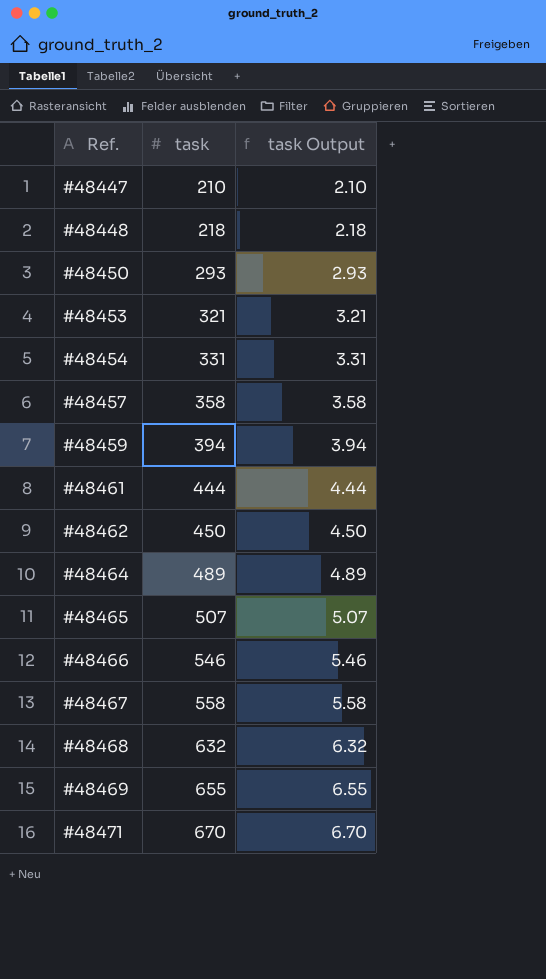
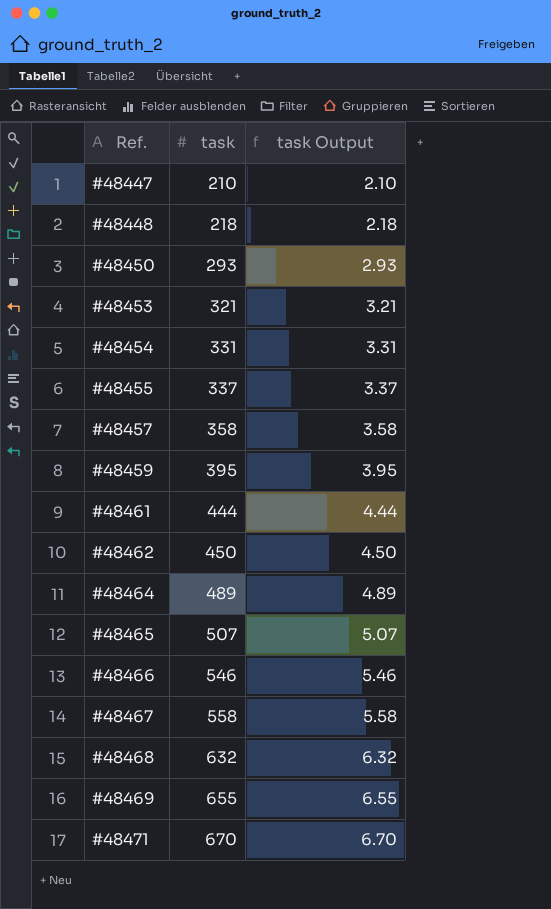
row #48455: none -> 337 | 3.37
#48459 | task: 394 -> 395
#48459 | task Output: 3.94 -> 3.95

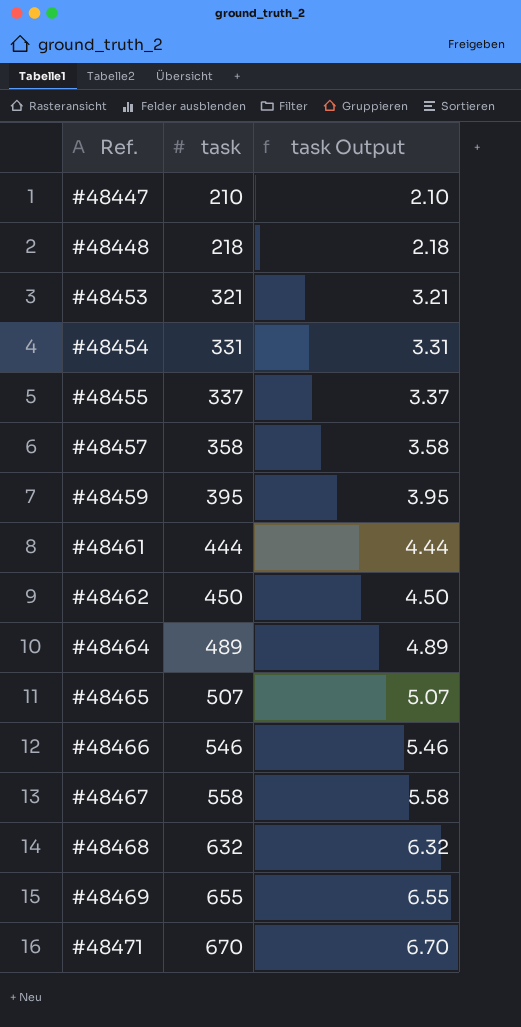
row #48450: 293 | 2.93 -> none

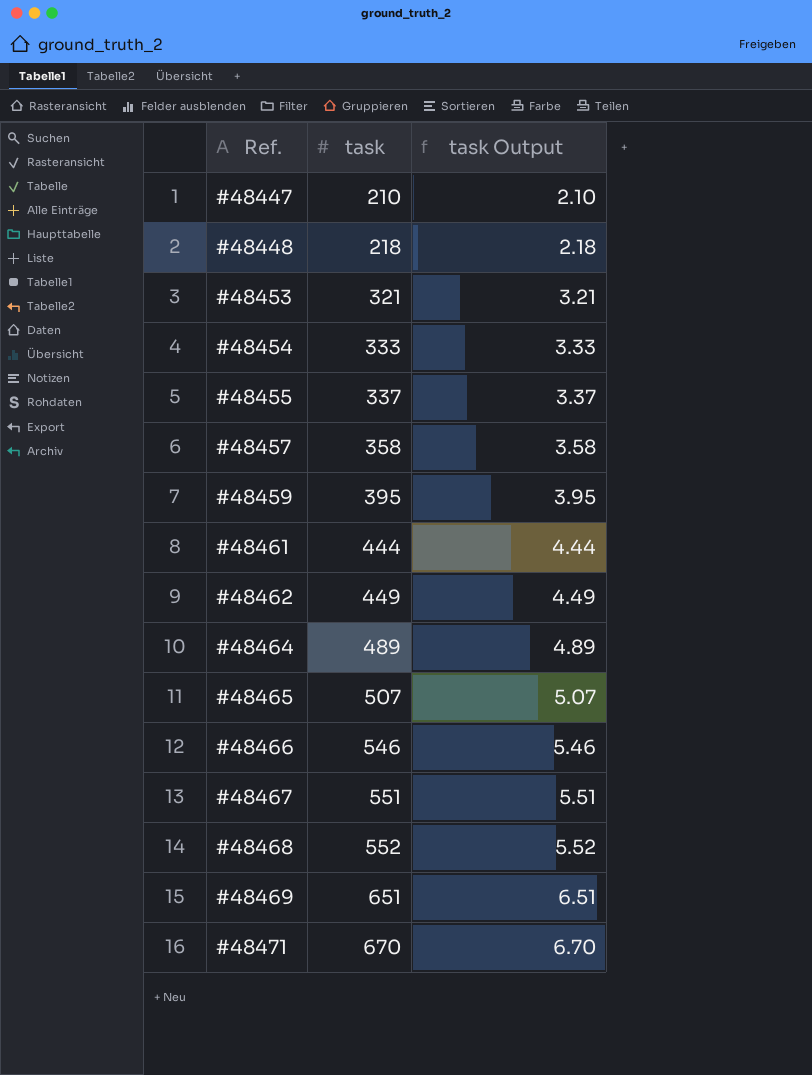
#48454 | task: 331 -> 333
#48454 | task Output: 3.31 -> 3.33
#48462 | task: 450 -> 449
#48462 | task Output: 4.50 -> 4.49
#48467 | task: 558 -> 551
#48467 | task Output: 5.58 -> 5.51
#48468 | task: 632 -> 552
#48468 | task Output: 6.32 -> 5.52
#48469 | task: 655 -> 651
#48469 | task Output: 6.55 -> 6.51

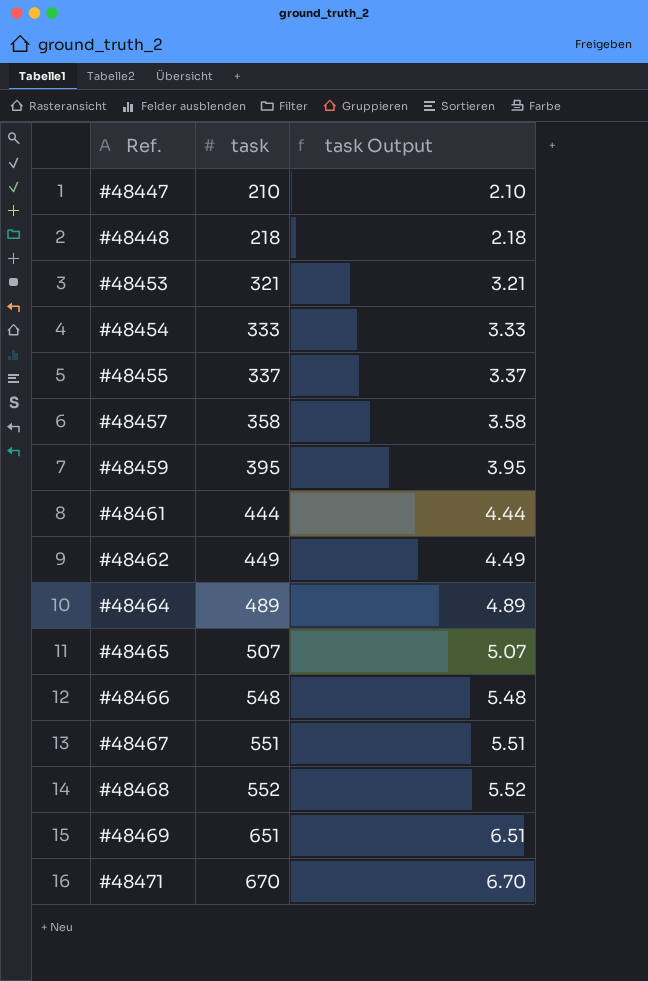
#48466 | task: 546 -> 548
#48466 | task Output: 5.46 -> 5.48

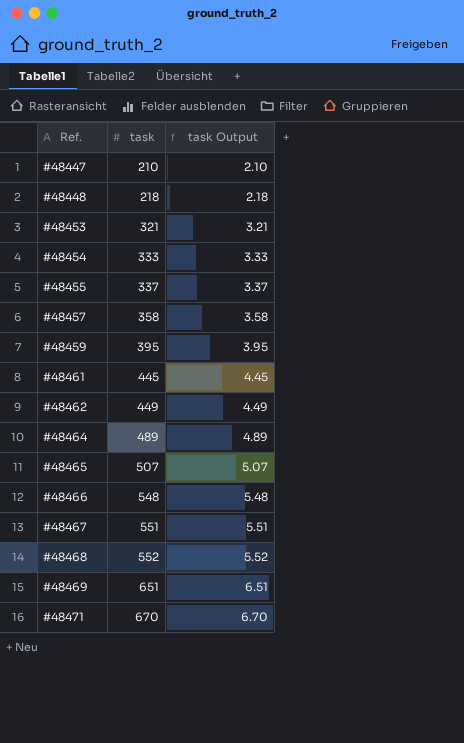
#48461 | task: 444 -> 445
#48461 | task Output: 4.44 -> 4.45

